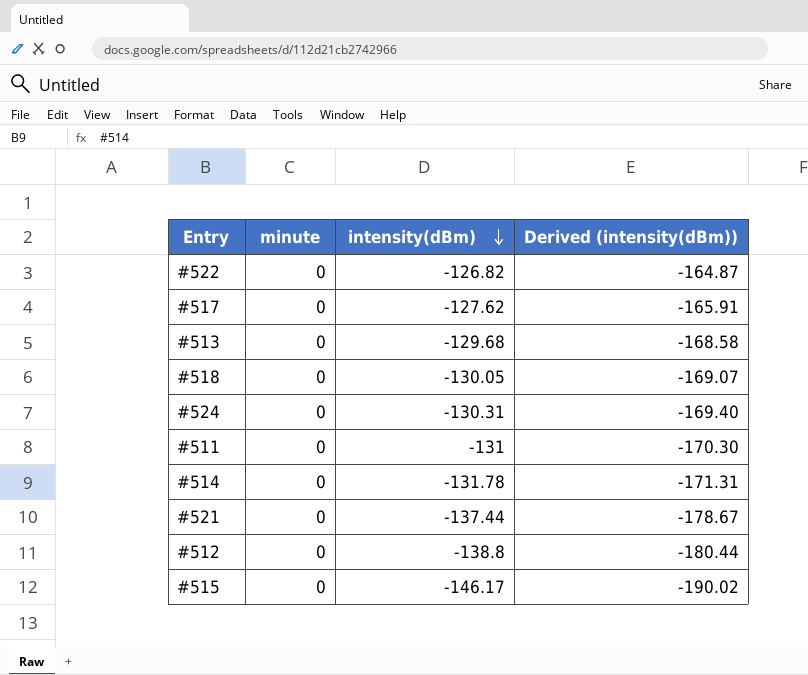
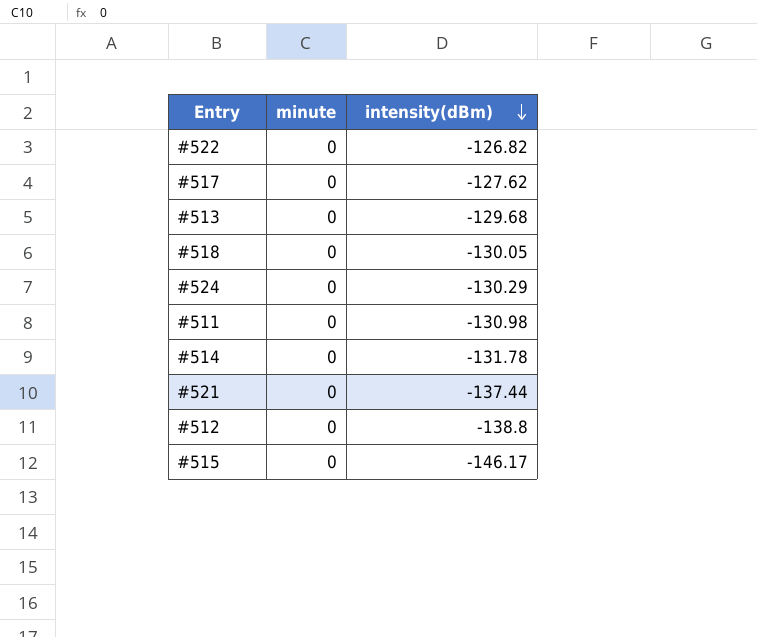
column Derived (intensity(dBm)) | formula: [intensity(dBm)] * 1.3 -> none
#524 | intensity(dBm): -130.31 -> -130.29
#511 | intensity(dBm): -131 -> -130.98

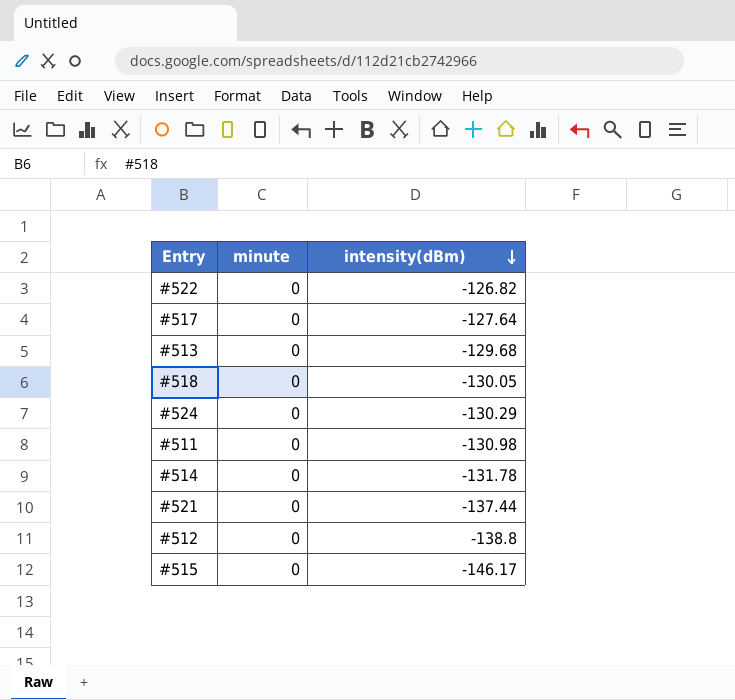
#517 | intensity(dBm): -127.62 -> -127.64

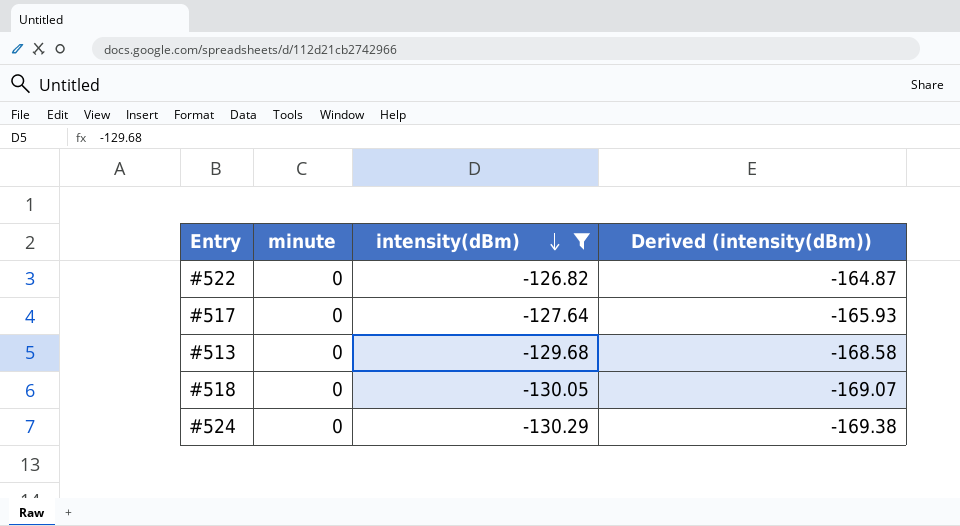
filter: none -> intensity(dBm) >= -130.29
column Derived (intensity(dBm)) | formula: none -> [intensity(dBm)] * 1.3

